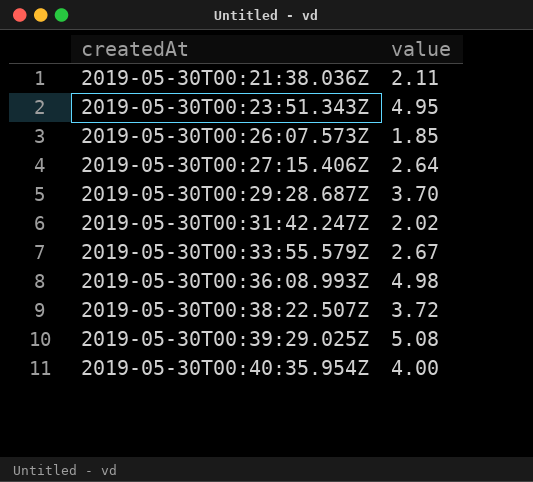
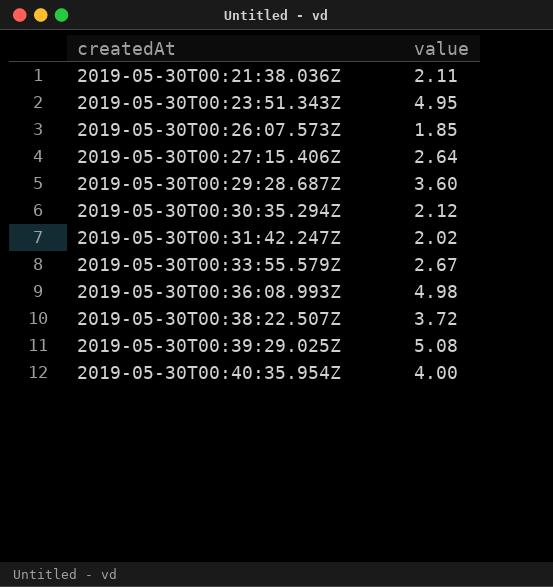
2019-05-30T00:29:28.687Z | value: 3.70 -> 3.60
row 2019-05-30T00:30:35.294Z: none -> 2.12

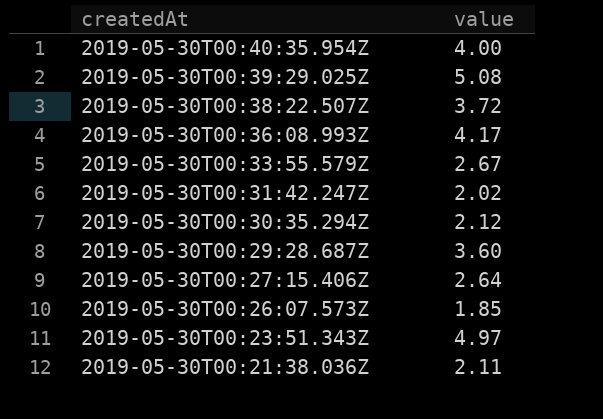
row order: createdAt ascending -> createdAt descending
2019-05-30T00:36:08.993Z | value: 4.98 -> 4.17
2019-05-30T00:23:51.343Z | value: 4.95 -> 4.97

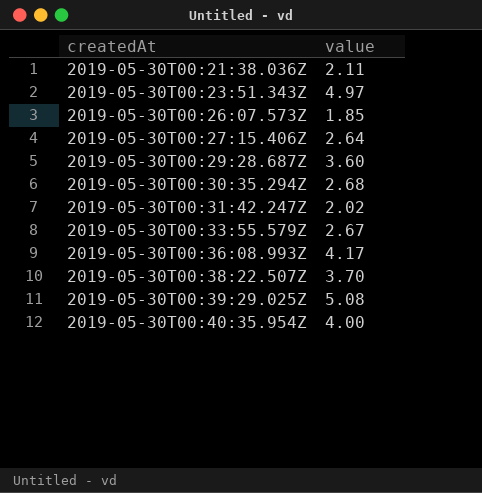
row order: createdAt descending -> createdAt ascending
2019-05-30T00:30:35.294Z | value: 2.12 -> 2.68
2019-05-30T00:38:22.507Z | value: 3.72 -> 3.70

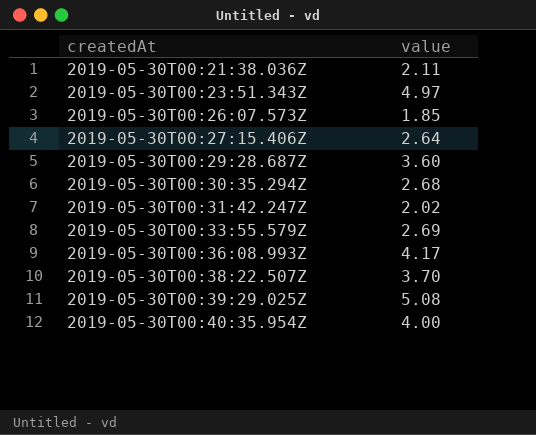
2019-05-30T00:33:55.579Z | value: 2.67 -> 2.69

